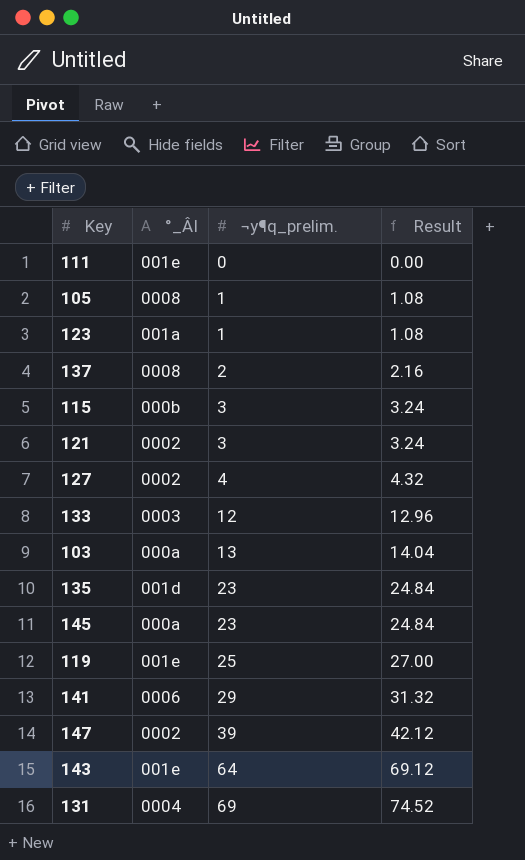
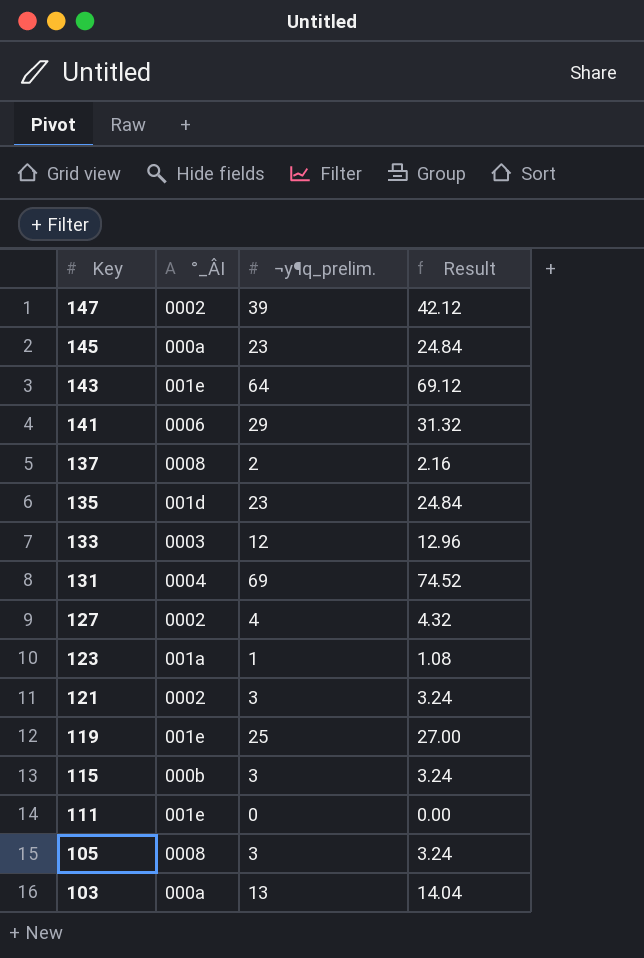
row order: ¬y¶q_prelim. ascending -> Key descending
105 | ¬y¶q_prelim.: 1 -> 3
105 | Result: 1.08 -> 3.24

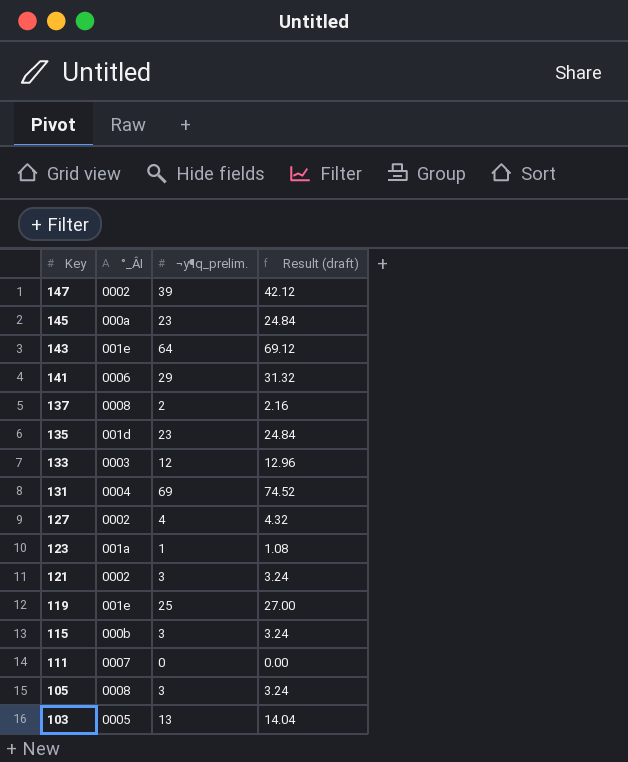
column name: Result -> Result (draft)
111 | °_ÂI: 001e -> 0007
103 | °_ÂI: 000a -> 0005

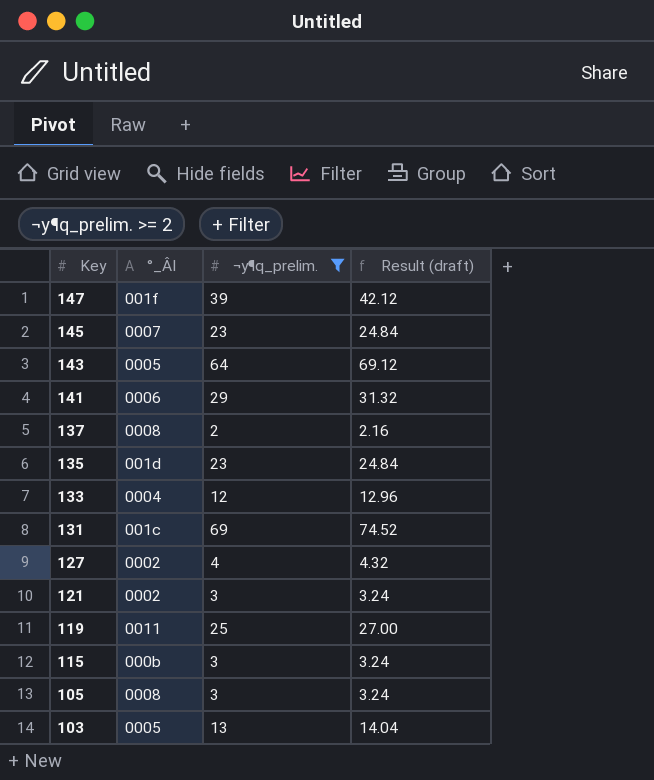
filter: none -> ¬y¶q_prelim. >= 2
147 | °_ÂI: 0002 -> 001f
145 | °_ÂI: 000a -> 0007
143 | °_ÂI: 001e -> 0005
133 | °_ÂI: 0003 -> 0004
131 | °_ÂI: 0004 -> 001c
119 | °_ÂI: 001e -> 0011

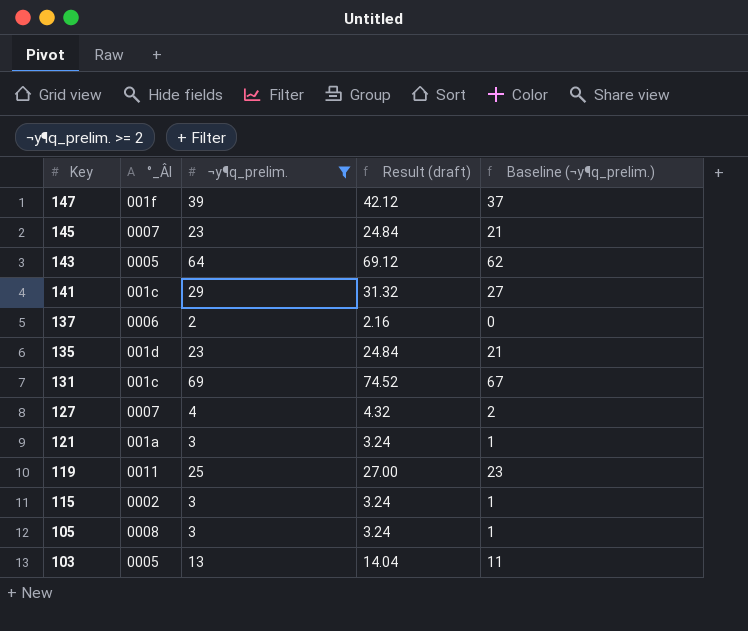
column Baseline (¬y¶q_prelim.) | formula: none -> [¬y¶q_prelim.] - 2
row 133: 0004 | 12 | 12.96 -> none
141 | °_ÂI: 0006 -> 001c
137 | °_ÂI: 0008 -> 0006
127 | °_ÂI: 0002 -> 0007
121 | °_ÂI: 0002 -> 001a
115 | °_ÂI: 000b -> 0002

